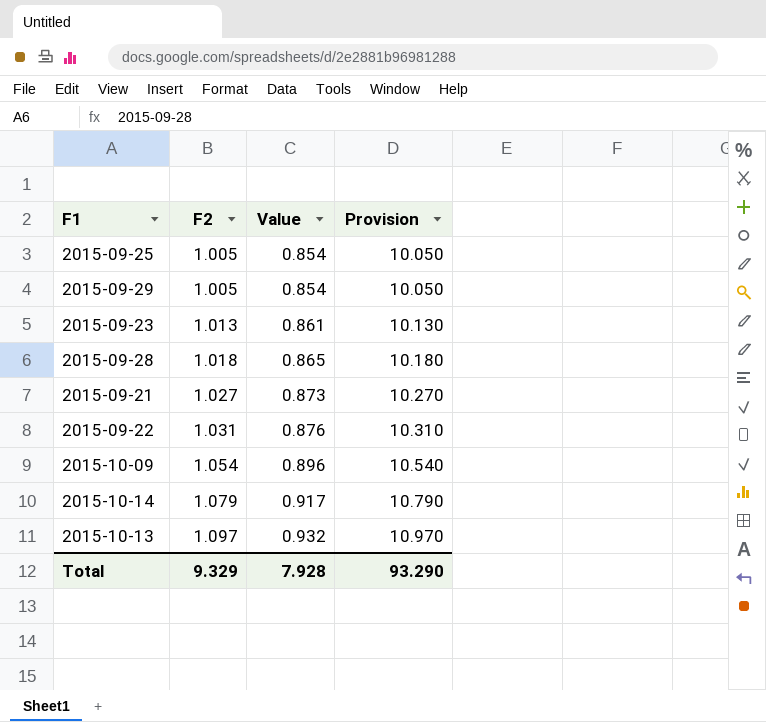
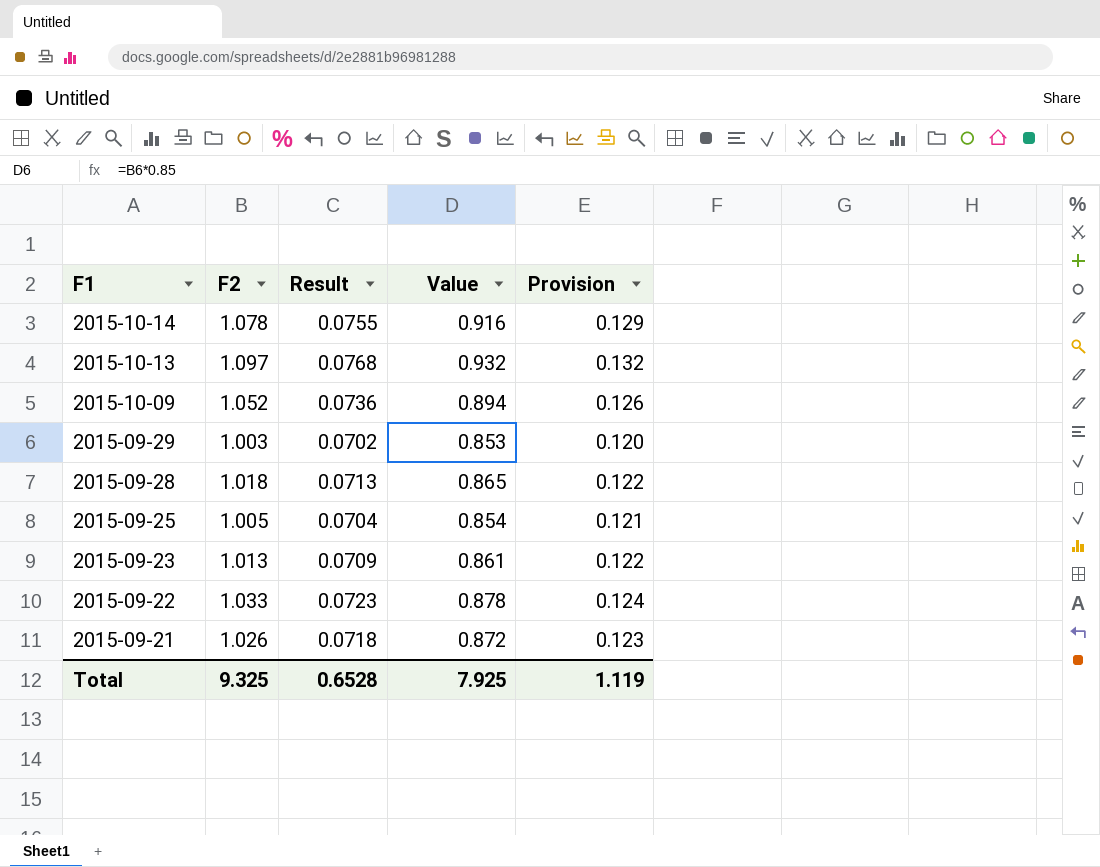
row order: F2 ascending -> F1 descending
column Result | formula: none -> [F2] * 0.07
column Provision | formula: [F2] * 10 -> [F2] * 0.12
2015-10-14 | F2: 1.079 -> 1.078
2015-10-14 | Value: 0.917 -> 0.916
2015-10-09 | F2: 1.054 -> 1.052
2015-10-09 | Value: 0.896 -> 0.894
2015-09-29 | F2: 1.005 -> 1.003
2015-09-29 | Value: 0.854 -> 0.853
2015-09-22 | F2: 1.031 -> 1.033
2015-09-22 | Value: 0.876 -> 0.878
2015-09-21 | F2: 1.027 -> 1.026
2015-09-21 | Value: 0.873 -> 0.872
Total | F2: 9.329 -> 9.325
Total | Value: 7.928 -> 7.925
Total | Provision: 93.290 -> 1.119

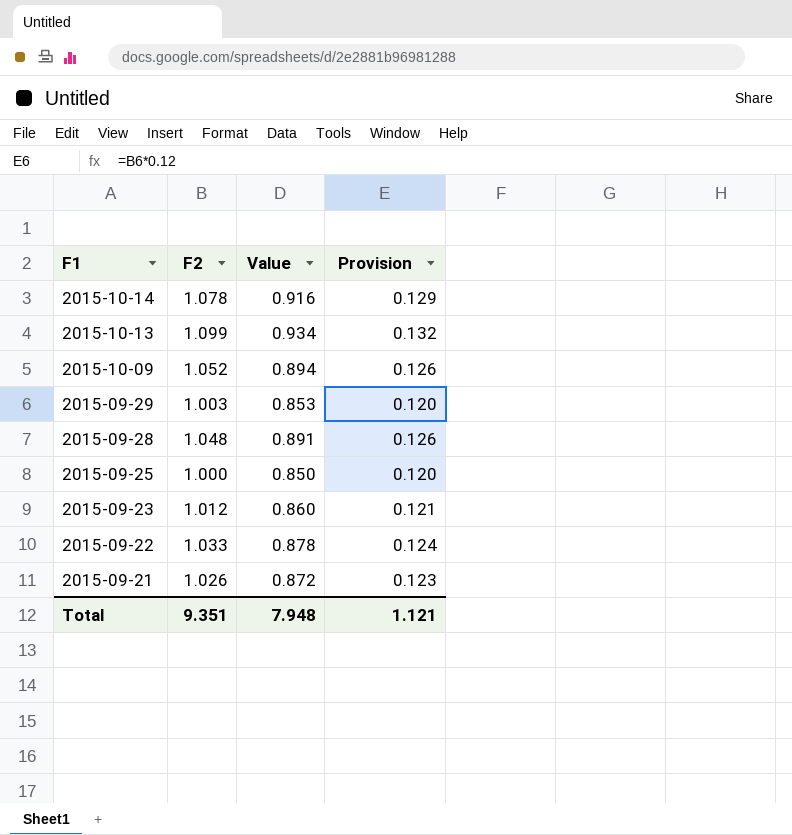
column Result | formula: [F2] * 0.07 -> none
2015-10-13 | F2: 1.097 -> 1.099
2015-10-13 | Value: 0.932 -> 0.934
2015-09-28 | F2: 1.018 -> 1.048
2015-09-28 | Value: 0.865 -> 0.891
2015-09-28 | Provision: 0.122 -> 0.126
2015-09-25 | F2: 1.005 -> 1.000
2015-09-25 | Value: 0.854 -> 0.850
2015-09-25 | Provision: 0.121 -> 0.120
2015-09-23 | F2: 1.013 -> 1.012
2015-09-23 | Value: 0.861 -> 0.860
2015-09-23 | Provision: 0.122 -> 0.121
Total | F2: 9.325 -> 9.351
Total | Value: 7.925 -> 7.948
Total | Provision: 1.119 -> 1.121

